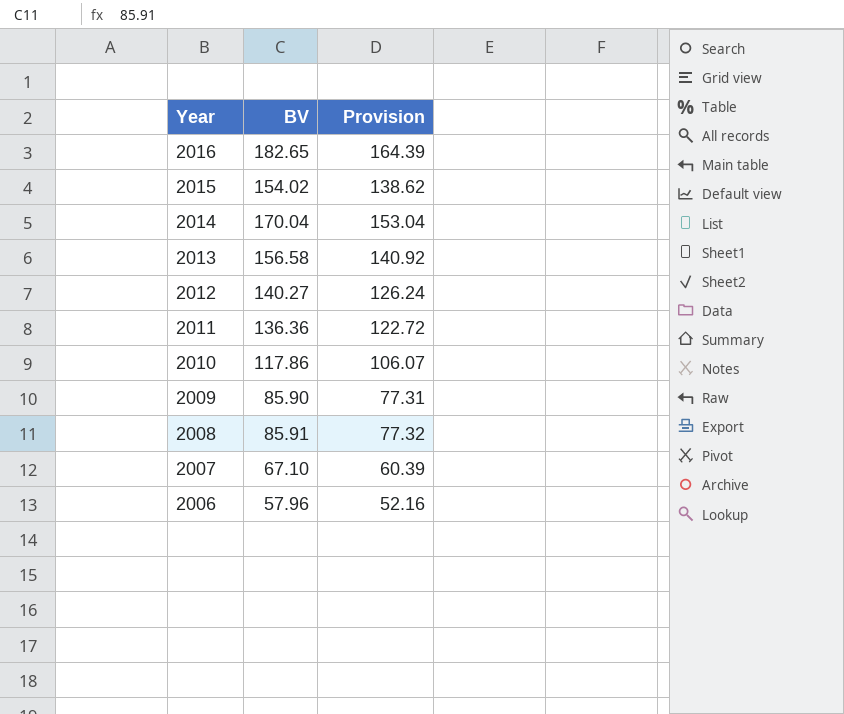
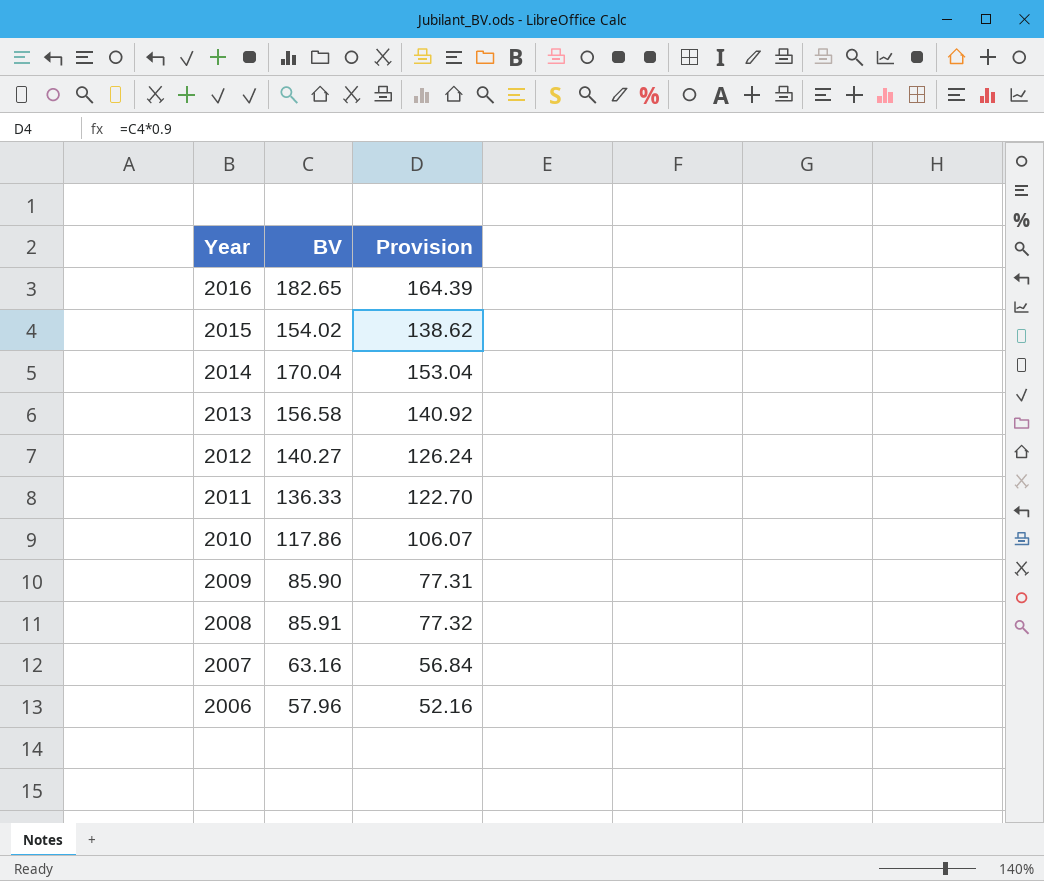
2011 | BV: 136.36 -> 136.33
2011 | Provision: 122.72 -> 122.70
2007 | BV: 67.10 -> 63.16
2007 | Provision: 60.39 -> 56.84

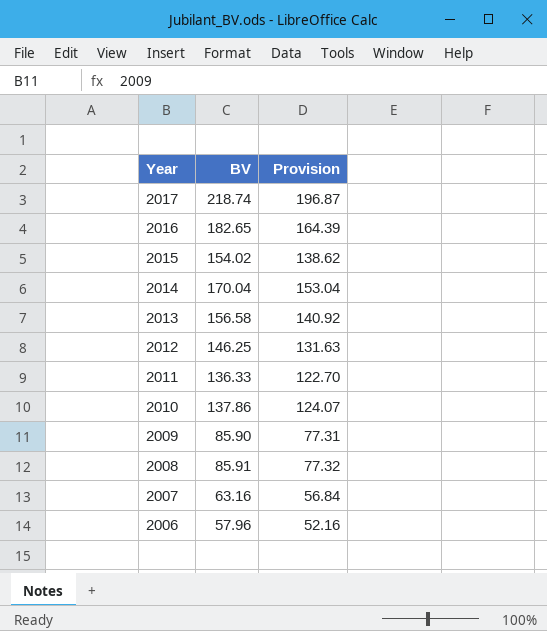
row 2017: none -> 218.74 | 196.87
2012 | BV: 140.27 -> 146.25
2012 | Provision: 126.24 -> 131.63
2010 | BV: 117.86 -> 137.86
2010 | Provision: 106.07 -> 124.07

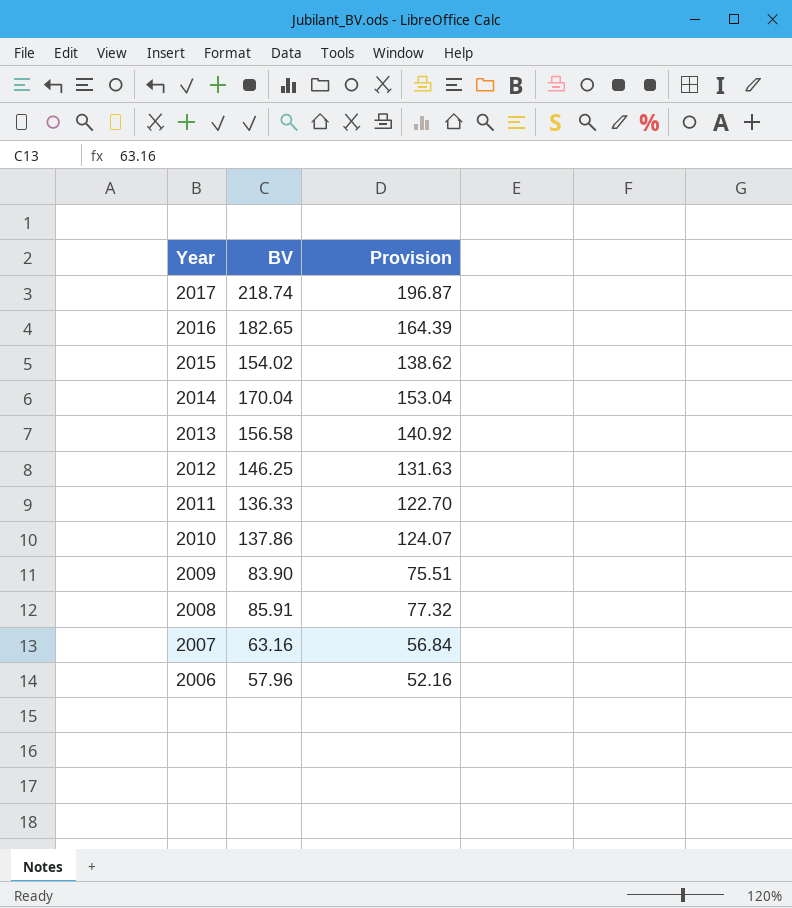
2009 | BV: 85.90 -> 83.90
2009 | Provision: 77.31 -> 75.51

